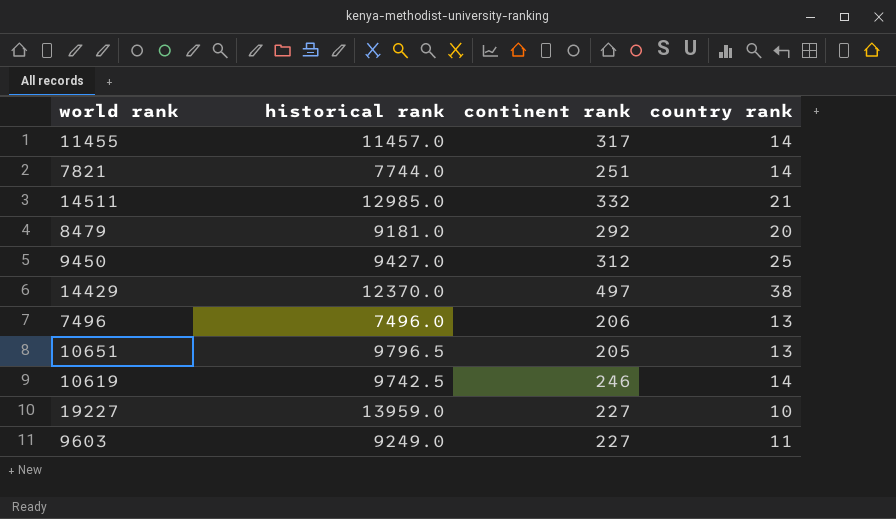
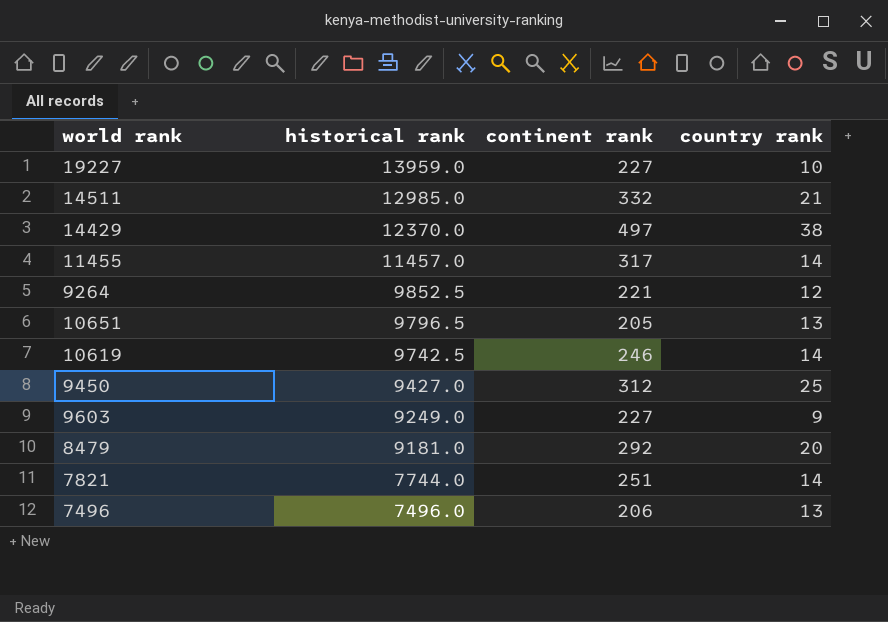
row order: none -> historical rank descending
row 9264: none -> 9852.5 | 221 | 12
9603 | country rank: 11 -> 9

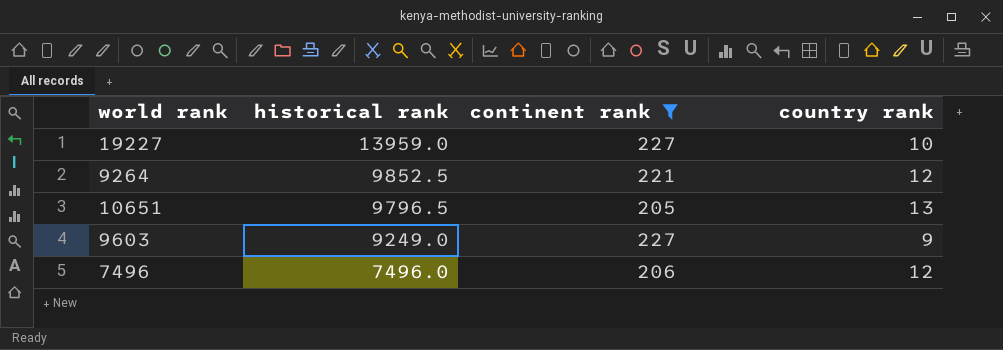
filter: none -> continent rank <= 227
7496 | country rank: 13 -> 12

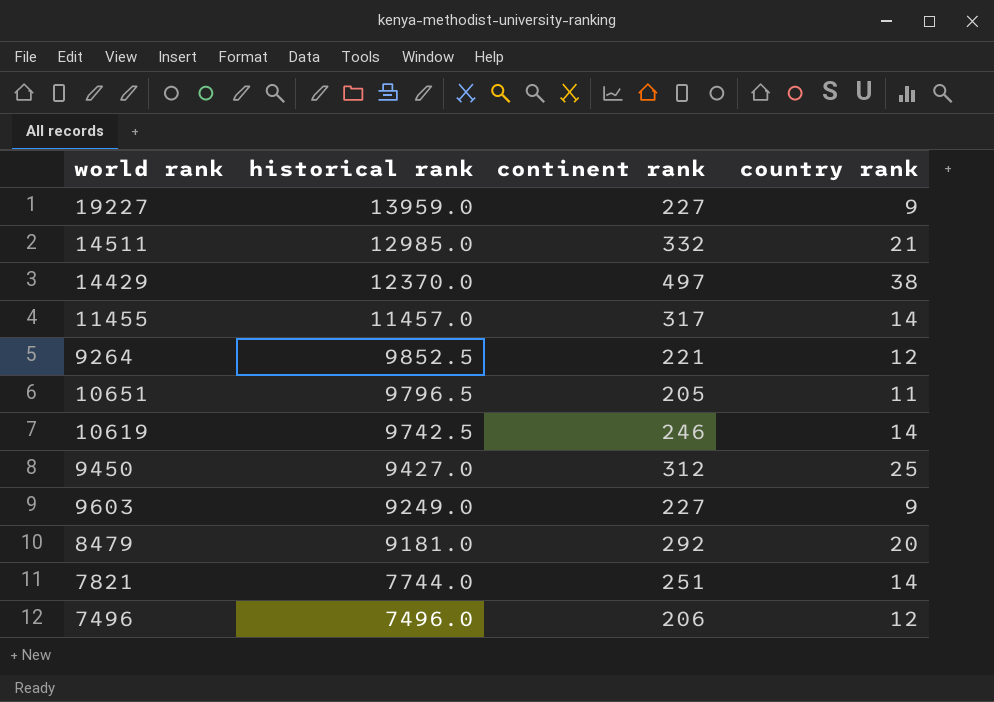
filter: continent rank <= 227 -> none
19227 | country rank: 10 -> 9
10651 | country rank: 13 -> 11

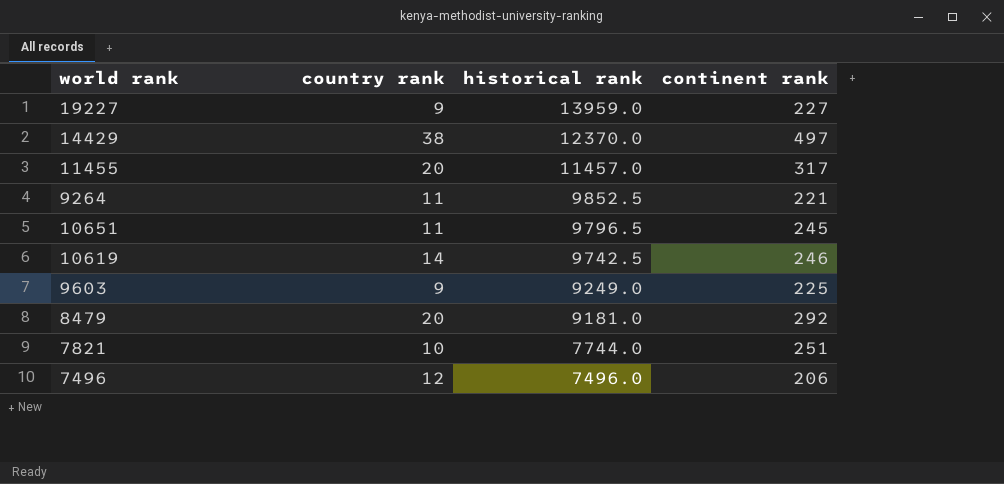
column country rank | position: 4 -> 2
row 14511: 12985.0 | 332 | 21 -> none
row 9450: 9427.0 | 312 | 25 -> none
11455 | country rank: 14 -> 20
9264 | country rank: 12 -> 11
10651 | continent rank: 205 -> 245
9603 | continent rank: 227 -> 225
7821 | country rank: 14 -> 10

